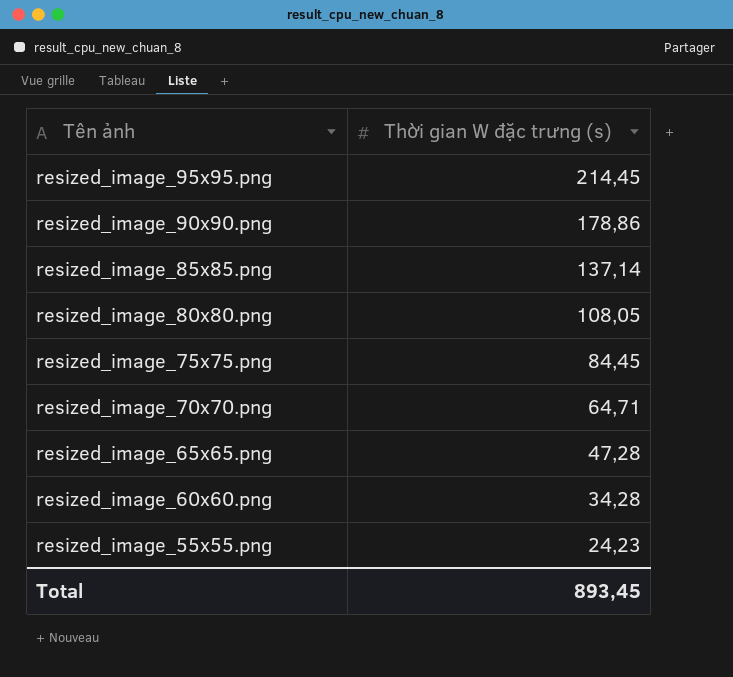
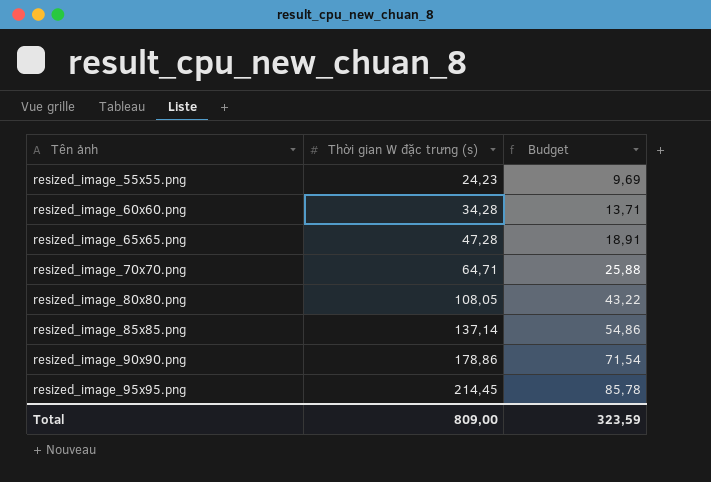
row order: Tên ảnh descending -> Tên ảnh ascending
column Budget | formula: none -> [Thời gian W đặc trưng (s)] * 0,4
row resized_image_75x75.png: 84,45 -> none
Total | Thời gian W đặc trưng (s): 893,45 -> 809,00

